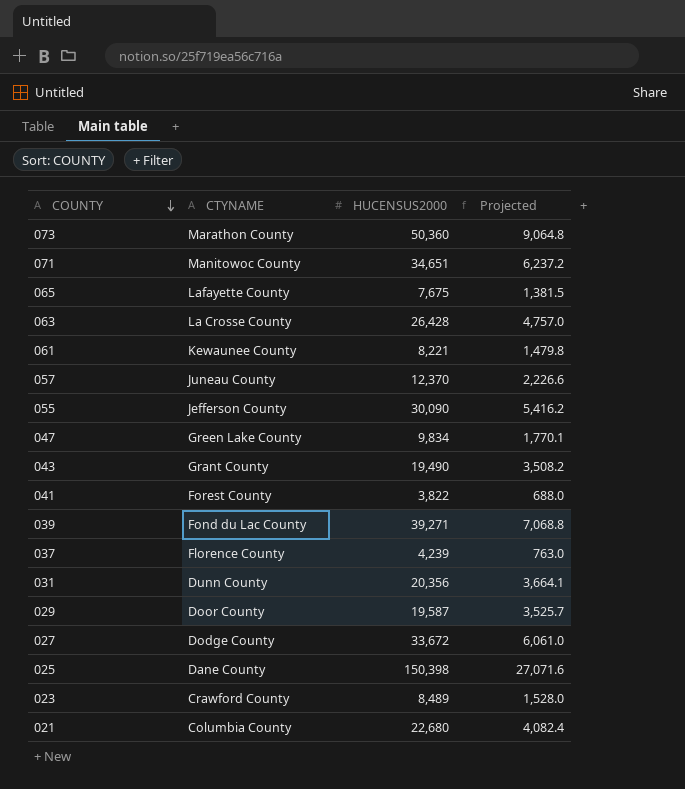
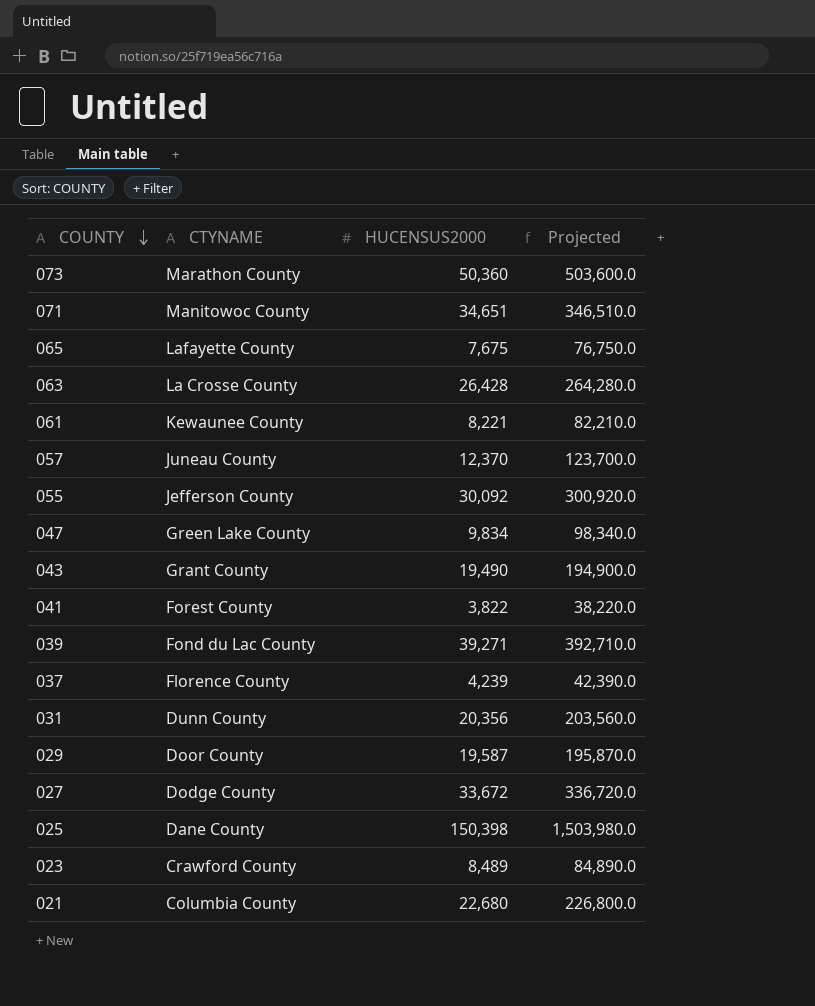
column Projected | formula: [HUCENSUS2000] * 0.18 -> [HUCENSUS2000] * 10
055 | HUCENSUS2000: 30,090 -> 30,092

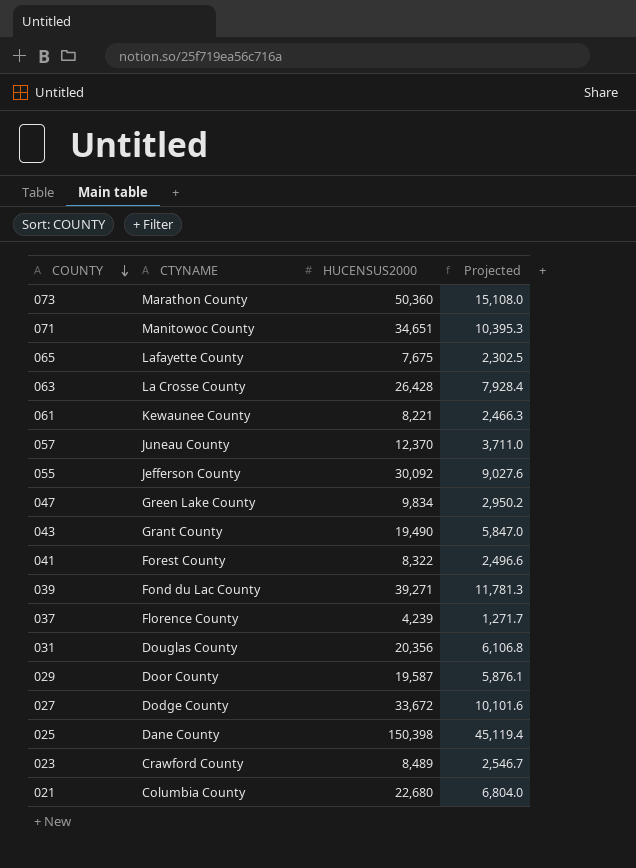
column Projected | formula: [HUCENSUS2000] * 10 -> [HUCENSUS2000] * 0.3
041 | HUCENSUS2000: 3,822 -> 8,322
031 | CTYNAME: Dunn County -> Douglas County

